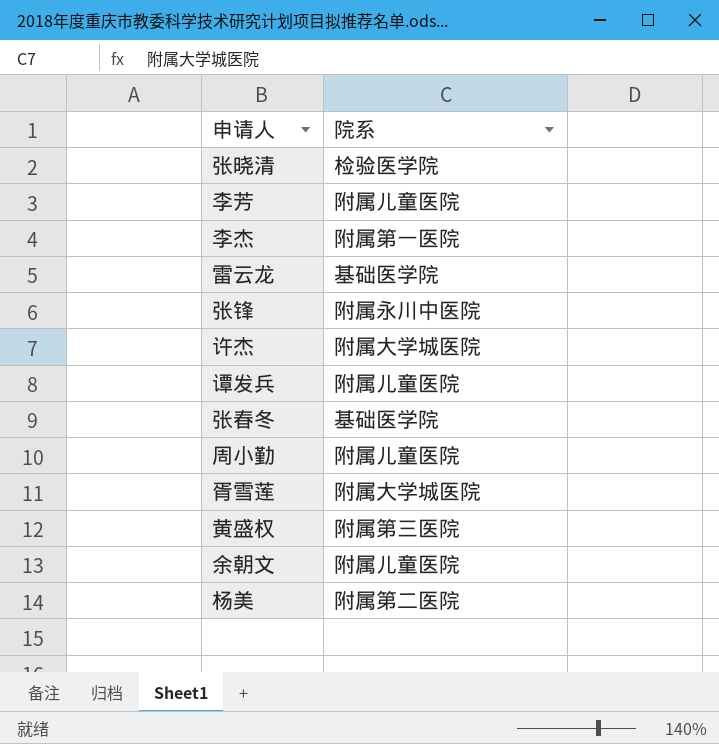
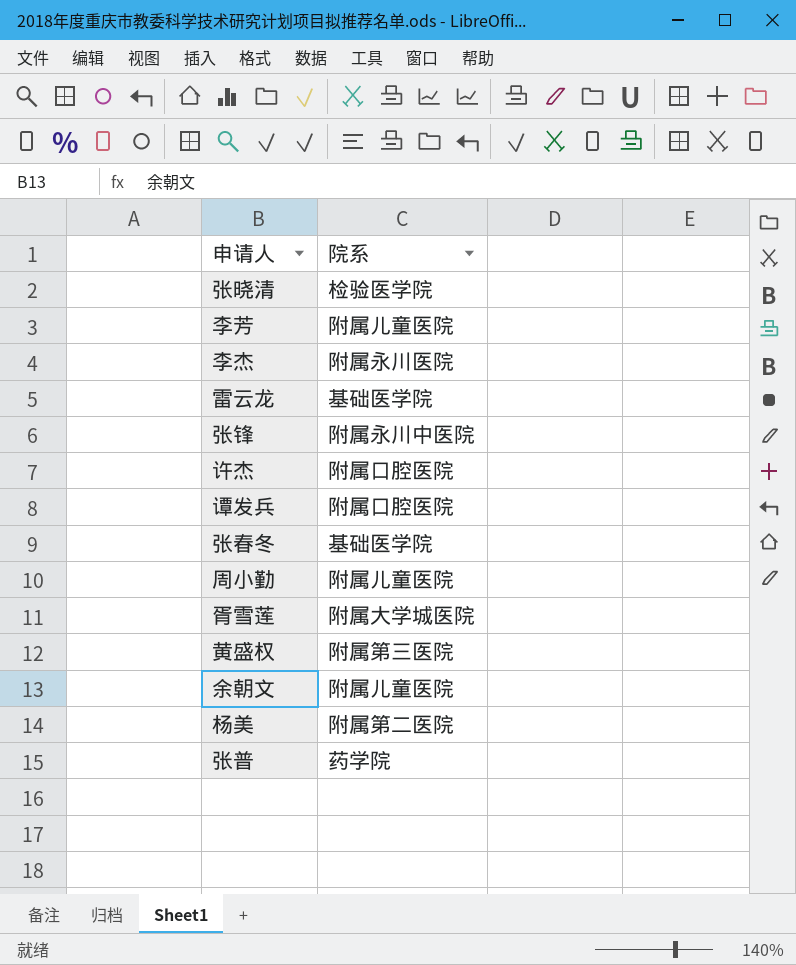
李杰 | 院系: 附属第一医院 -> 附属永川医院
许杰 | 院系: 附属大学城医院 -> 附属口腔医院
谭发兵 | 院系: 附属儿童医院 -> 附属口腔医院
row 张普: none -> 药学院

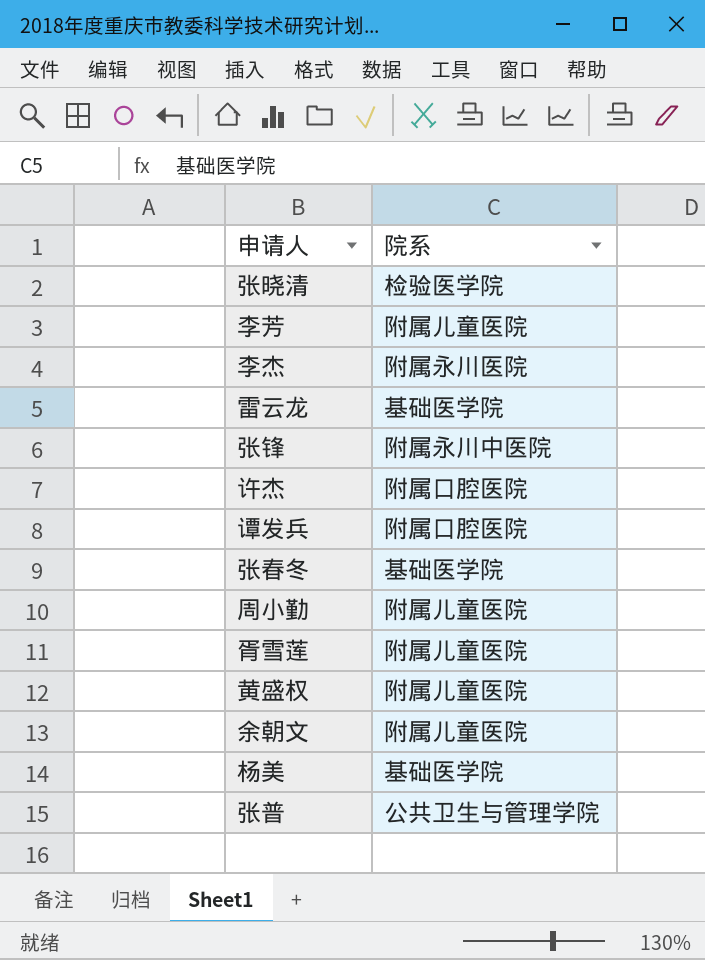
胥雪莲 | 院系: 附属大学城医院 -> 附属儿童医院
黄盛权 | 院系: 附属第三医院 -> 附属儿童医院
杨美 | 院系: 附属第二医院 -> 基础医学院
张普 | 院系: 药学院 -> 公共卫生与管理学院

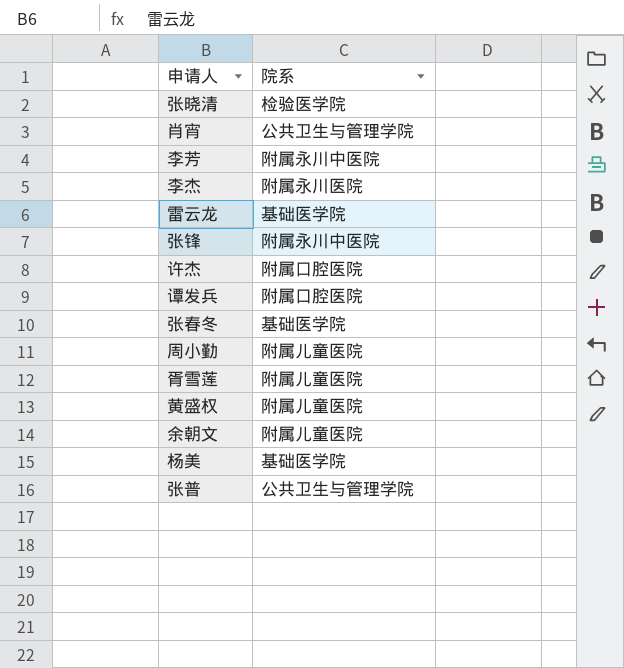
row 肖宵: none -> 公共卫生与管理学院
李芳 | 院系: 附属儿童医院 -> 附属永川中医院

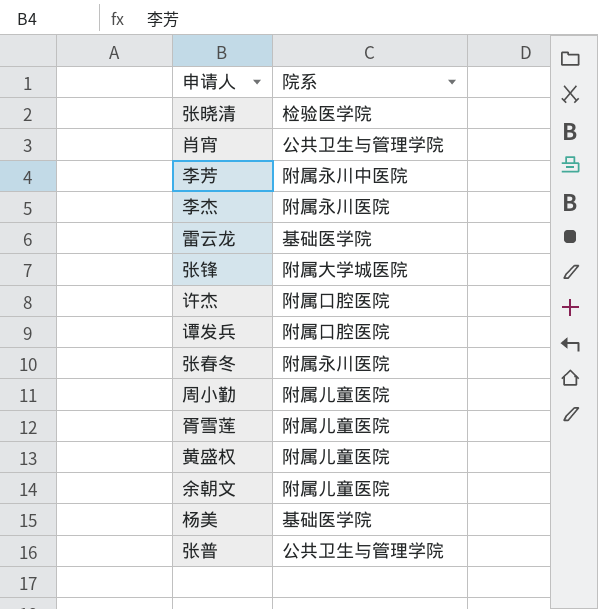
张锋 | 院系: 附属永川中医院 -> 附属大学城医院
张春冬 | 院系: 基础医学院 -> 附属永川医院

